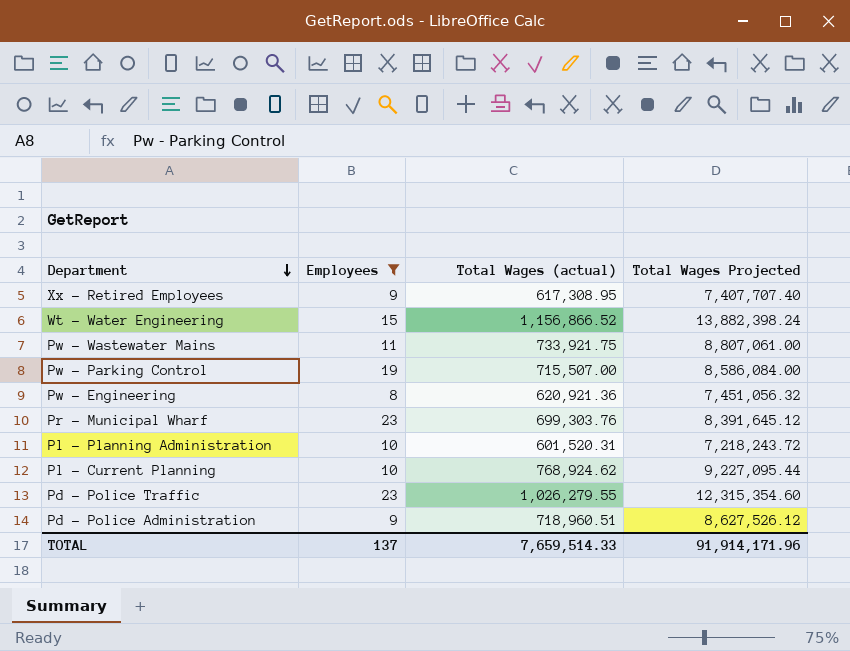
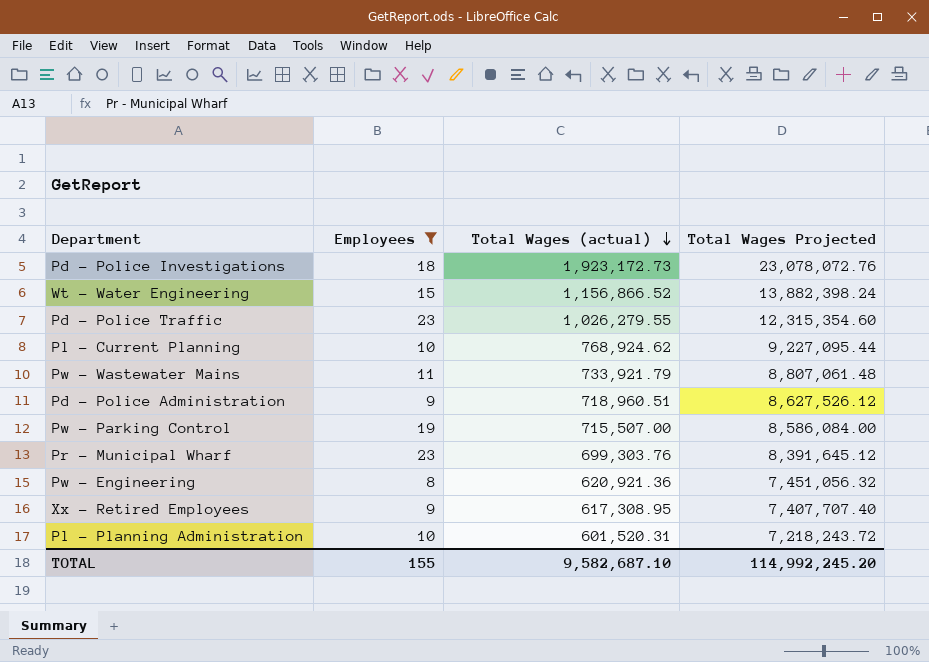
row order: Department descending -> Total Wages (actual) descending
row Pd - Police Investigations: none -> 18 | 1,923,172.73 | 23,078,072.76
Pw - Wastewater Mains | Total Wages (actual): 733,921.75 -> 733,921.79
Pw - Wastewater Mains | Total Wages Projected: 8,807,061.00 -> 8,807,061.48
TOTAL | Employees: 137 -> 155
TOTAL | Total Wages (actual): 7,659,514.33 -> 9,582,687.10
TOTAL | Total Wages Projected: 91,914,171.96 -> 114,992,245.20

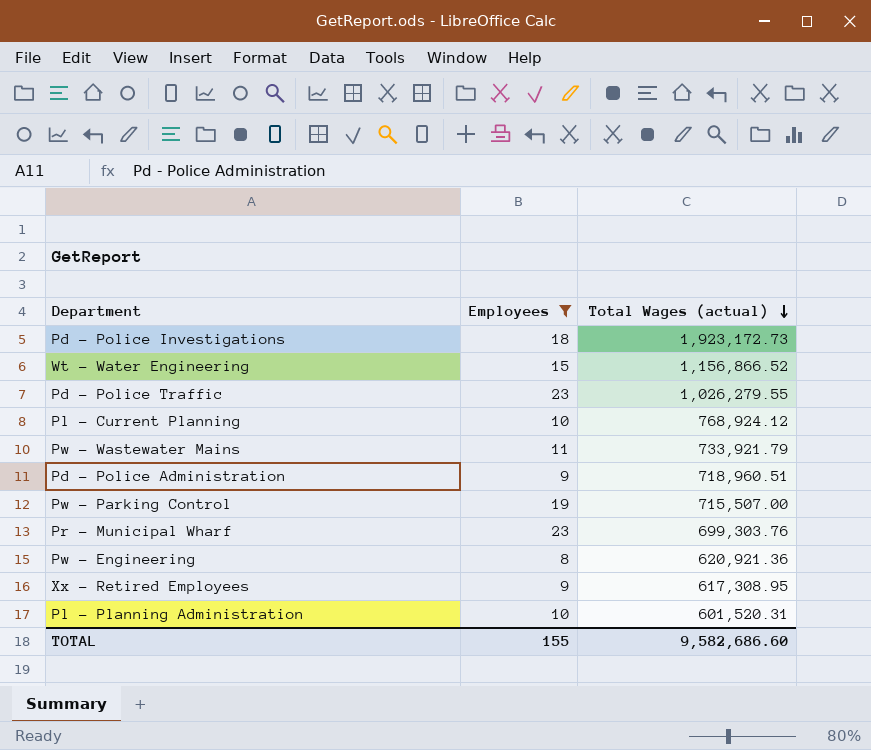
column Total Wages Projected | formula: [Total Wages (actual)] * 12 -> none
Pl - Current Planning | Total Wages (actual): 768,924.62 -> 768,924.12
TOTAL | Total Wages (actual): 9,582,687.10 -> 9,582,686.60

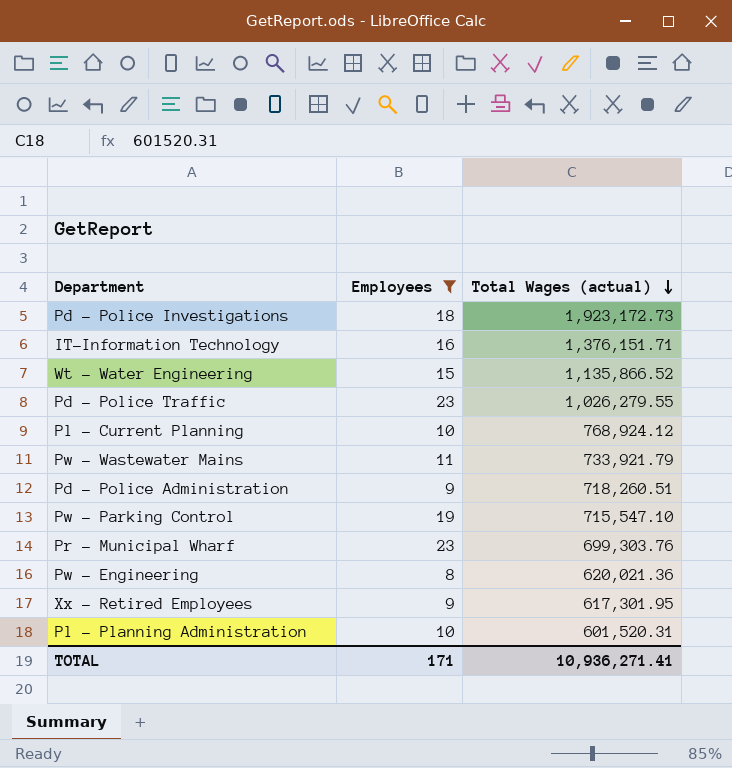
row IT-Information Technology: none -> 16 | 1,376,151.71
Wt - Water Engineering | Total Wages (actual): 1,156,866.52 -> 1,135,866.52
Pd - Police Administration | Total Wages (actual): 718,960.51 -> 718,260.51
Pw - Parking Control | Total Wages (actual): 715,507.00 -> 715,547.10
Pw - Engineering | Total Wages (actual): 620,921.36 -> 620,021.36
Xx - Retired Employees | Total Wages (actual): 617,308.95 -> 617,301.95
TOTAL | Employees: 155 -> 171
TOTAL | Total Wages (actual): 9,582,686.60 -> 10,936,271.41

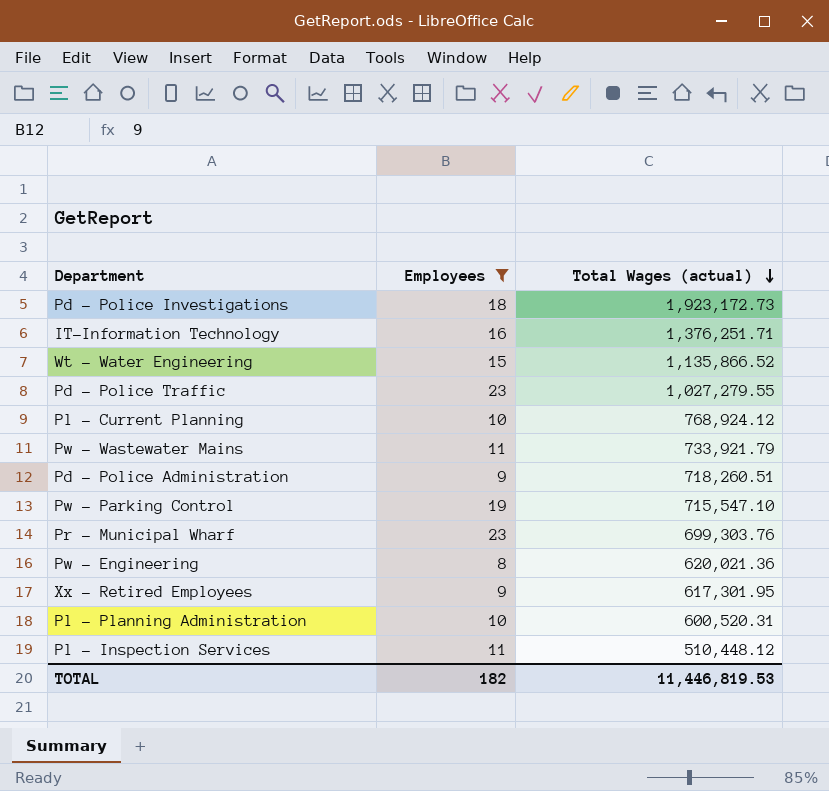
IT-Information Technology | Total Wages (actual): 1,376,151.71 -> 1,376,251.71
Pd - Police Traffic | Total Wages (actual): 1,026,279.55 -> 1,027,279.55
Pl - Planning Administration | Total Wages (actual): 601,520.31 -> 600,520.31
row Pl - Inspection Services: none -> 11 | 510,448.12
TOTAL | Employees: 171 -> 182
TOTAL | Total Wages (actual): 10,936,271.41 -> 11,446,819.53

